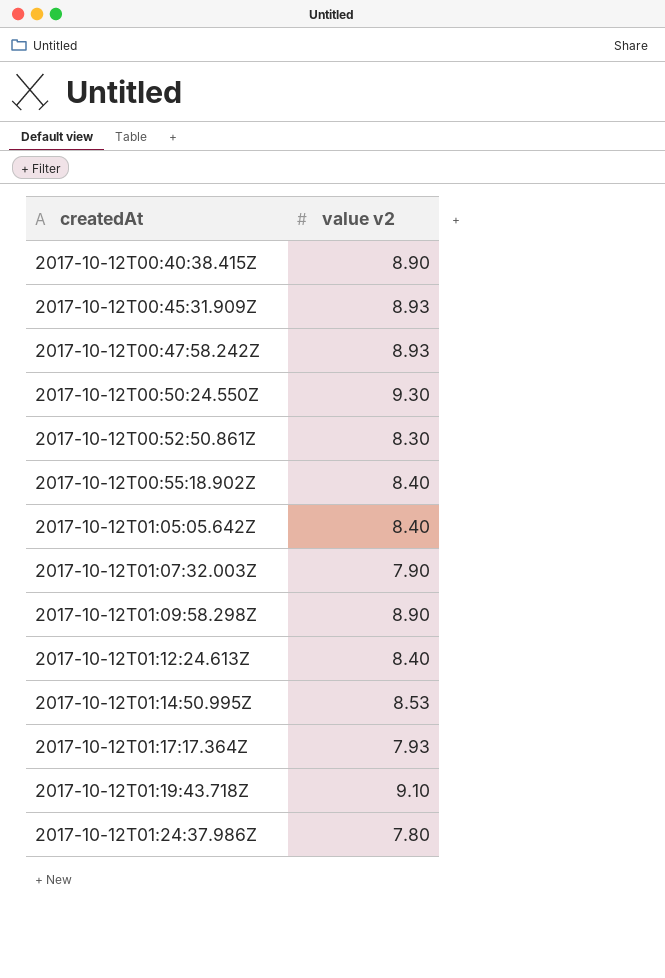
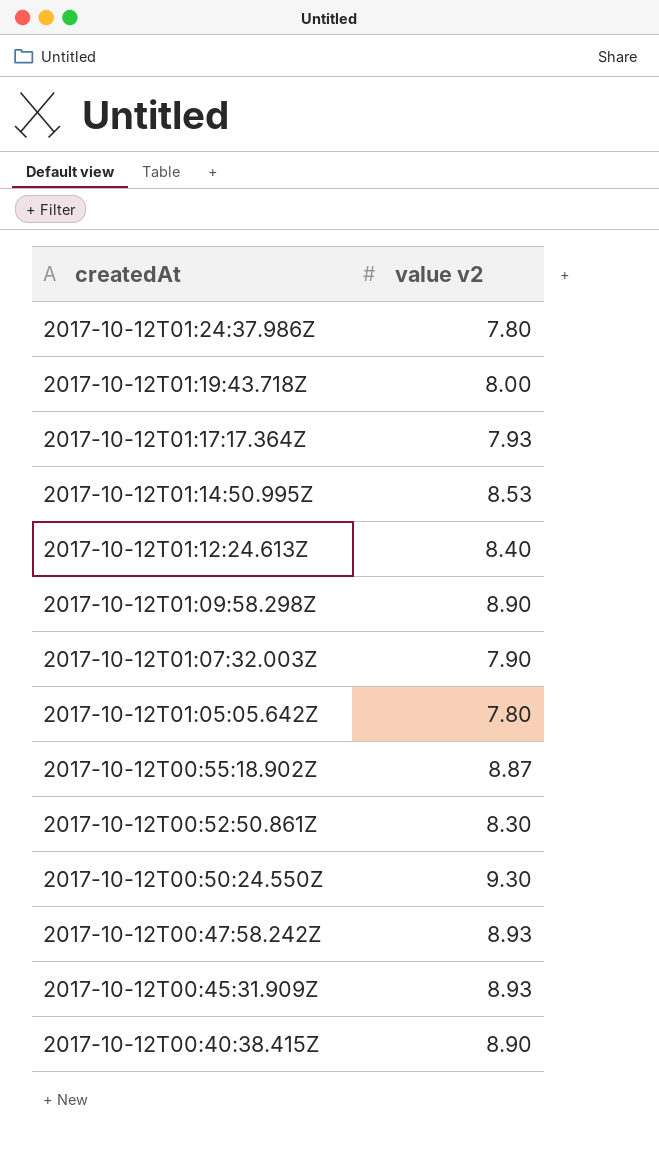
row order: createdAt ascending -> createdAt descending
2017-10-12T01:19:43.718Z | value v2: 9.10 -> 8.00
2017-10-12T01:05:05.642Z | value v2: 8.40 -> 7.80
2017-10-12T00:55:18.902Z | value v2: 8.40 -> 8.87

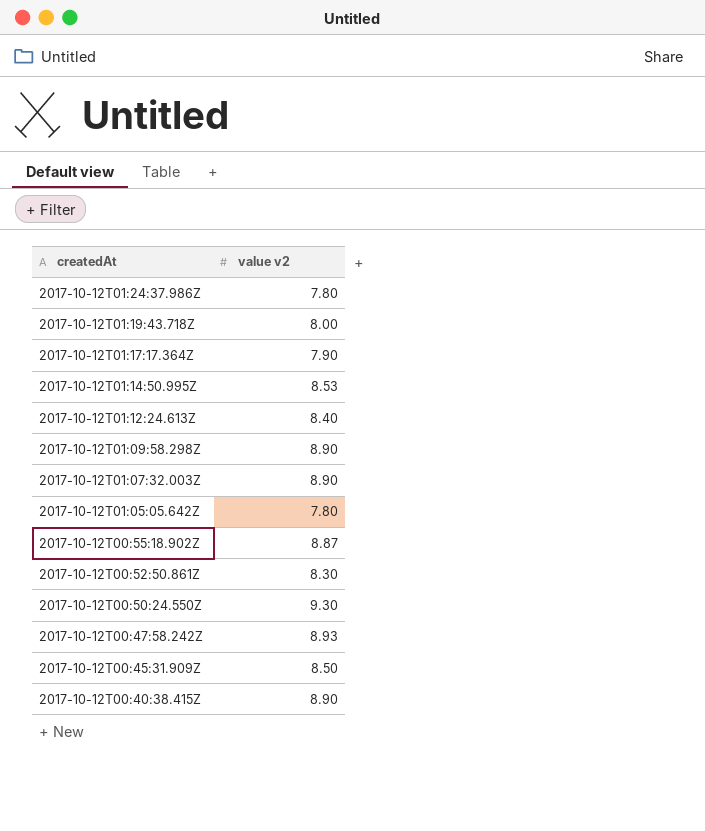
2017-10-12T01:17:17.364Z | value v2: 7.93 -> 7.90
2017-10-12T01:07:32.003Z | value v2: 7.90 -> 8.90
2017-10-12T00:45:31.909Z | value v2: 8.93 -> 8.50

